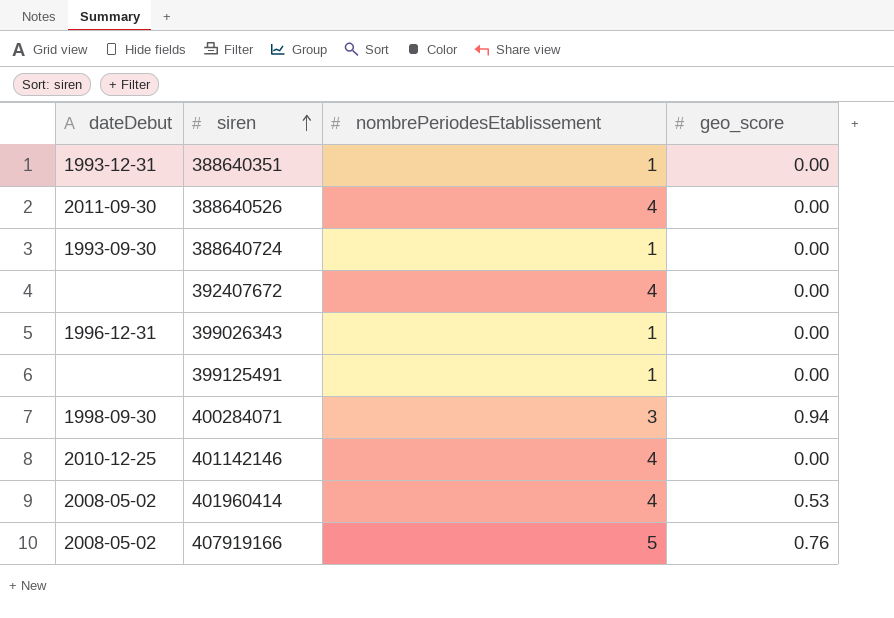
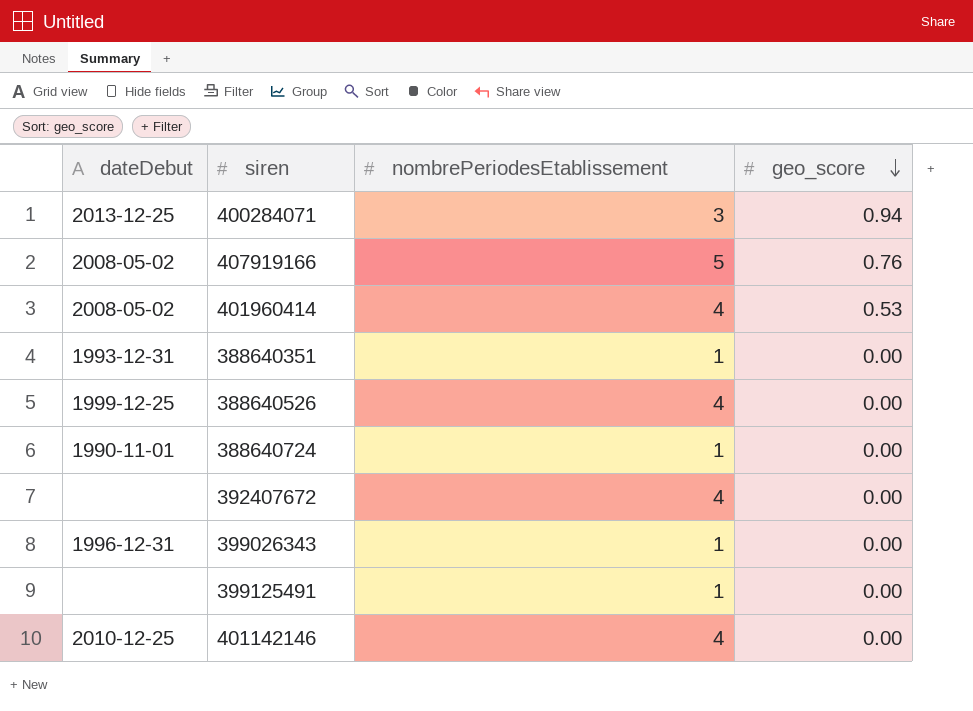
row order: siren ascending -> geo_score descending
400284071 | dateDebut: 1998-09-30 -> 2013-12-25
388640526 | dateDebut: 2011-09-30 -> 1999-12-25
388640724 | dateDebut: 1993-09-30 -> 1990-11-01

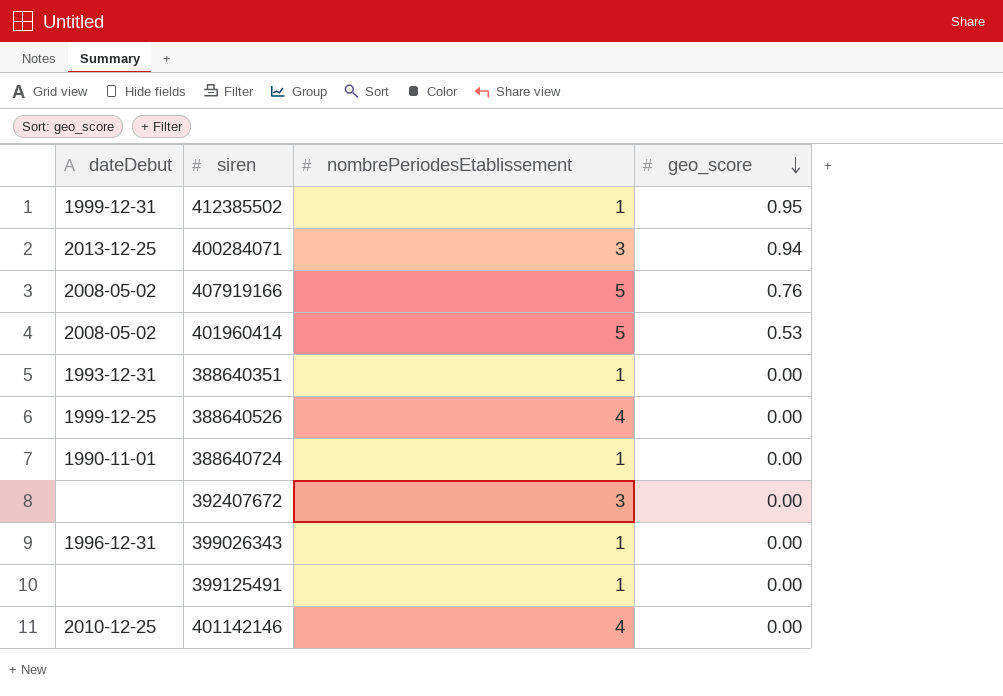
row 412385502: none -> 1999-12-31 | 1 | 0.95
401960414 | nombrePeriodesEtablissement: 4 -> 5
392407672 | nombrePeriodesEtablissement: 4 -> 3

